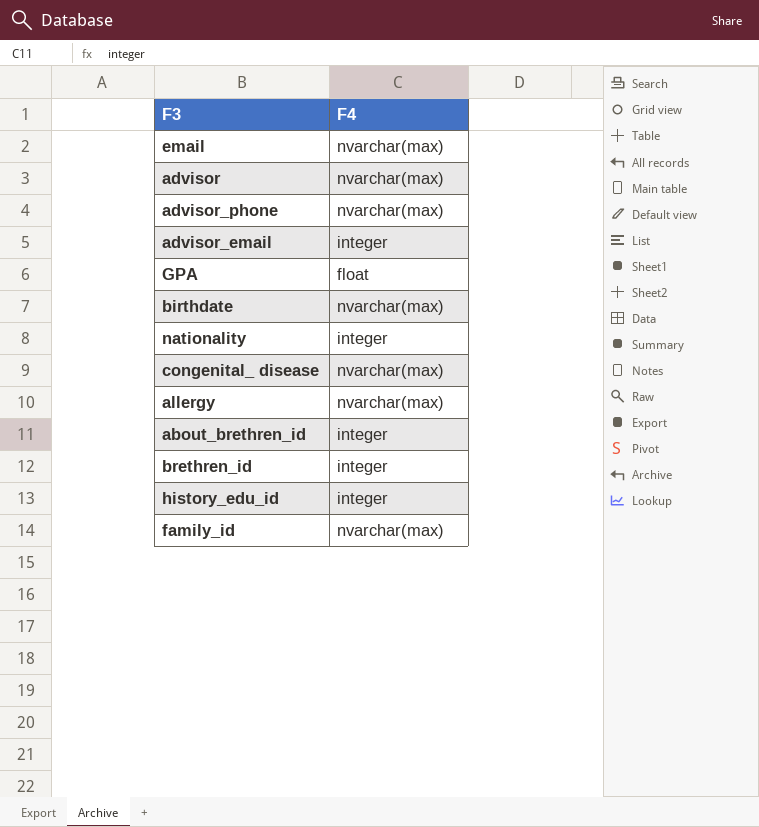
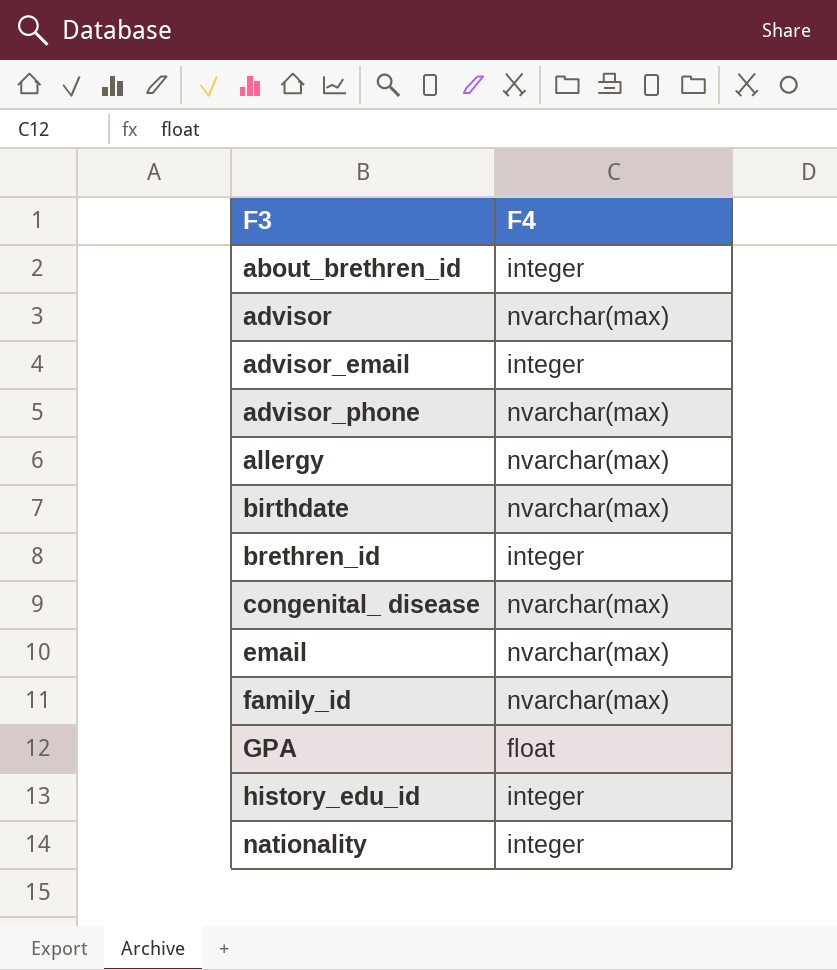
row order: none -> F3 ascending

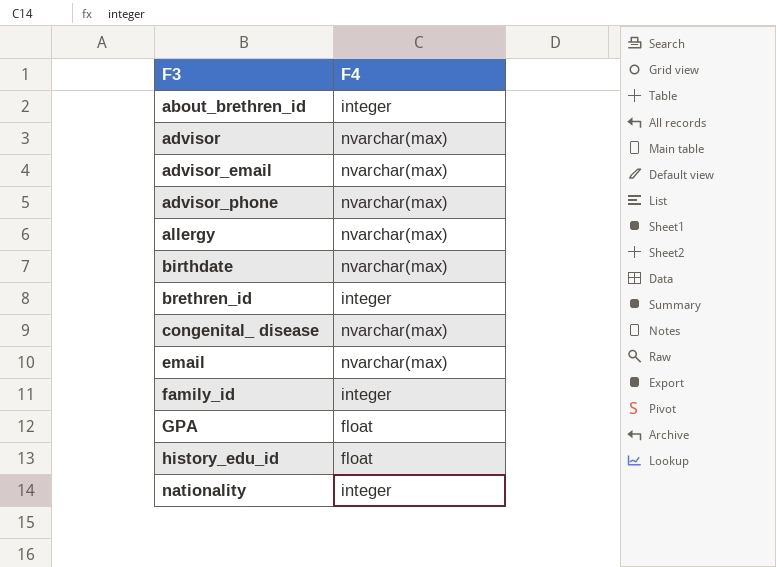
advisor_email | F4: integer -> nvarchar(max)
family_id | F4: nvarchar(max) -> integer
history_edu_id | F4: integer -> float

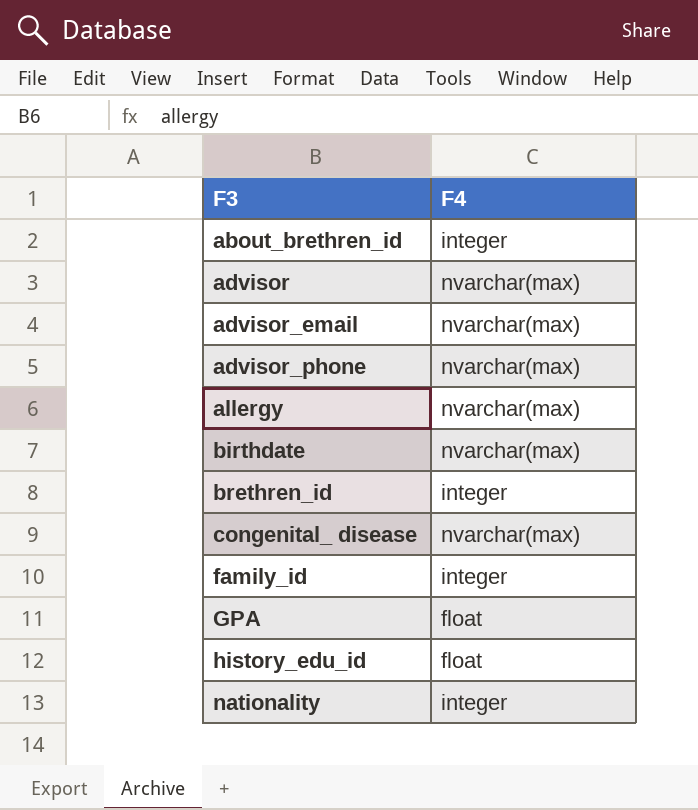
row email: nvarchar(max) -> none

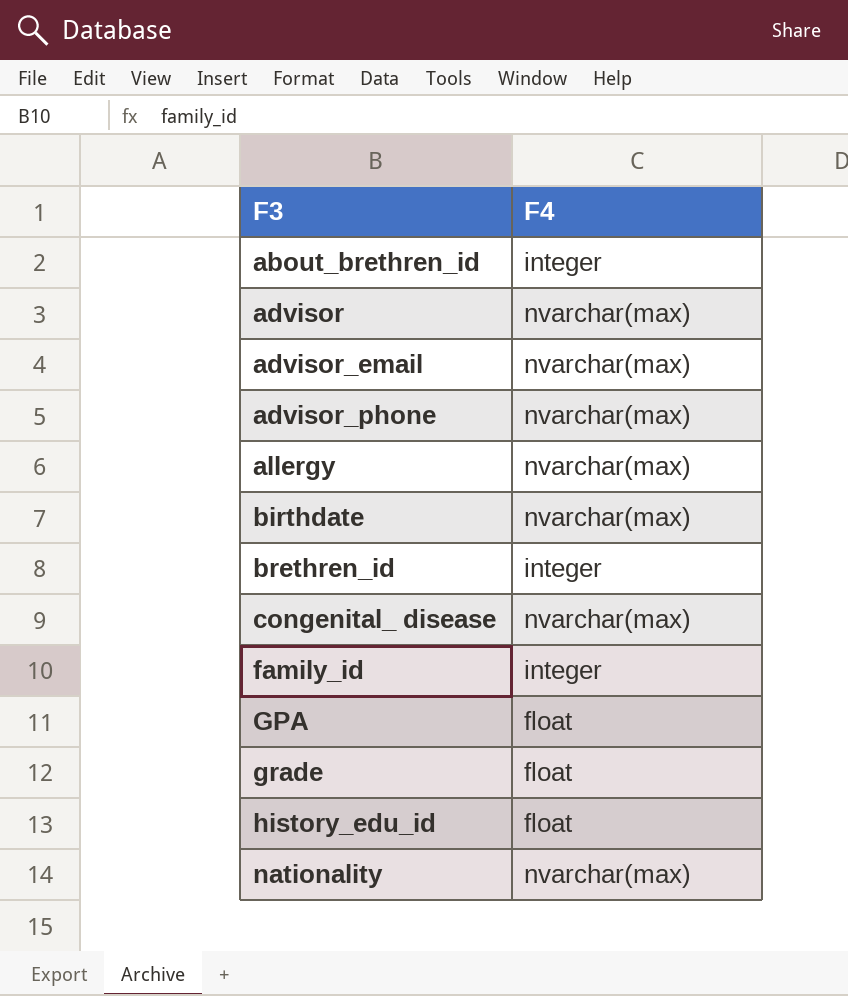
row grade: none -> float
nationality | F4: integer -> nvarchar(max)

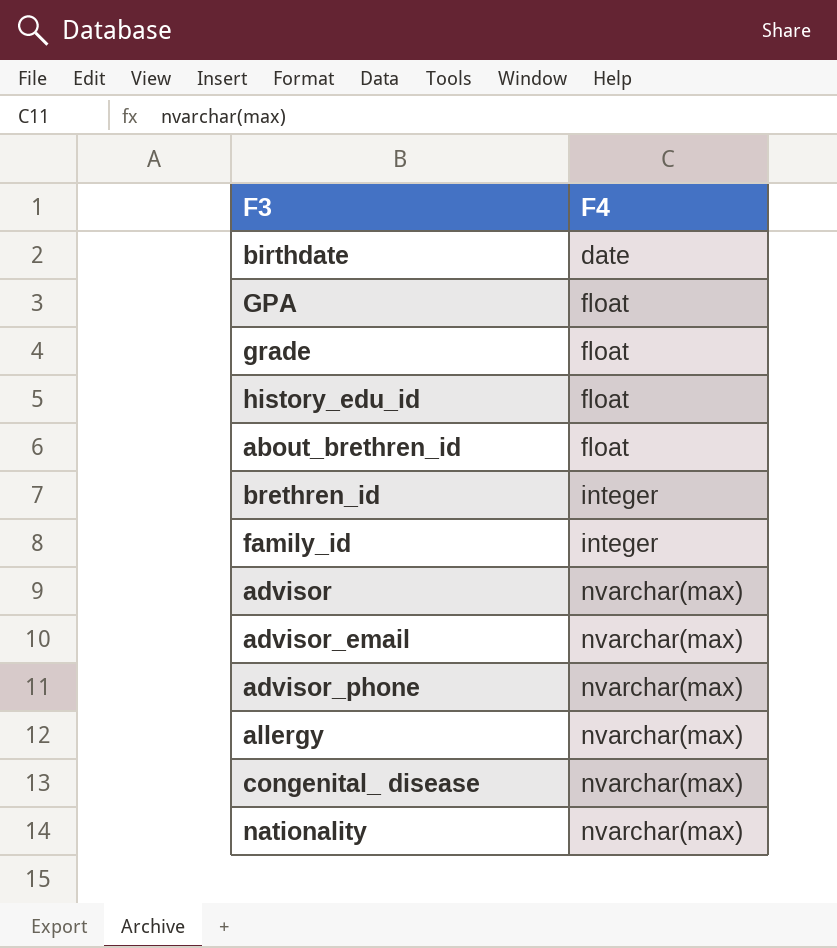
row order: F3 ascending -> F4 ascending
birthdate | F4: nvarchar(max) -> date
about_brethren_id | F4: integer -> float

